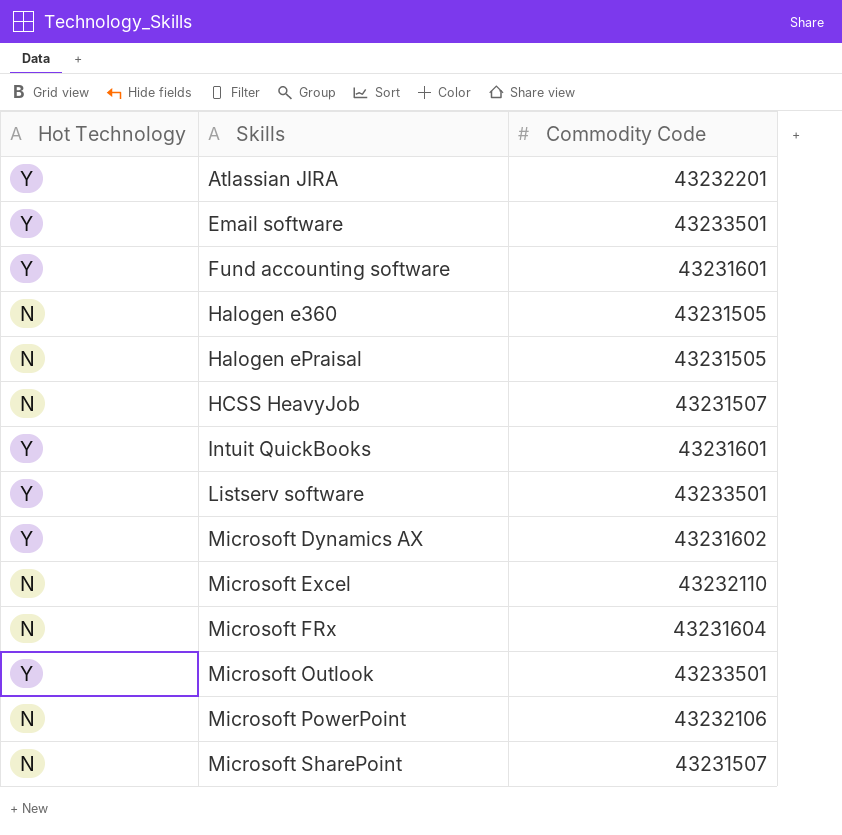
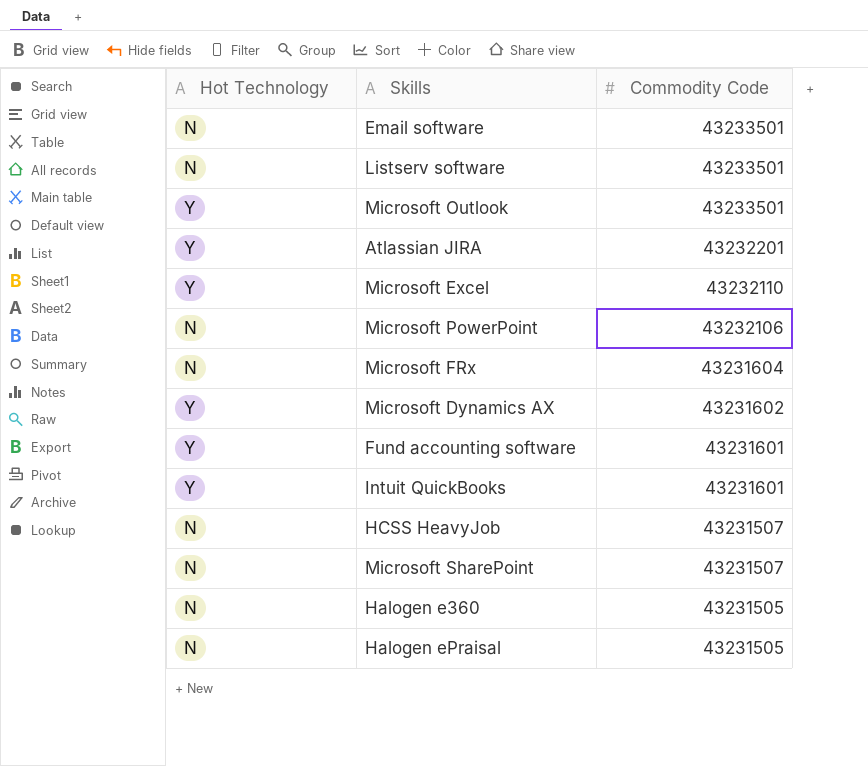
row order: Skills ascending -> Commodity Code descending
Email software | Hot Technology: Y -> N
Listserv software | Hot Technology: Y -> N
Microsoft Excel | Hot Technology: N -> Y

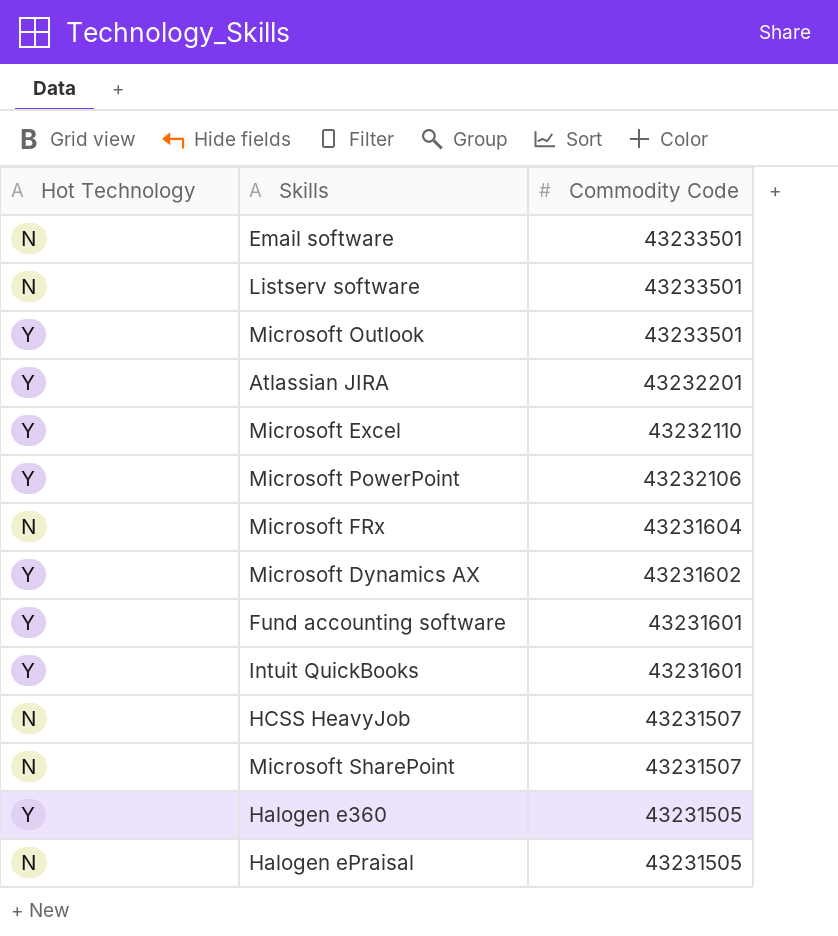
Microsoft PowerPoint | Hot Technology: N -> Y
Halogen e360 | Hot Technology: N -> Y

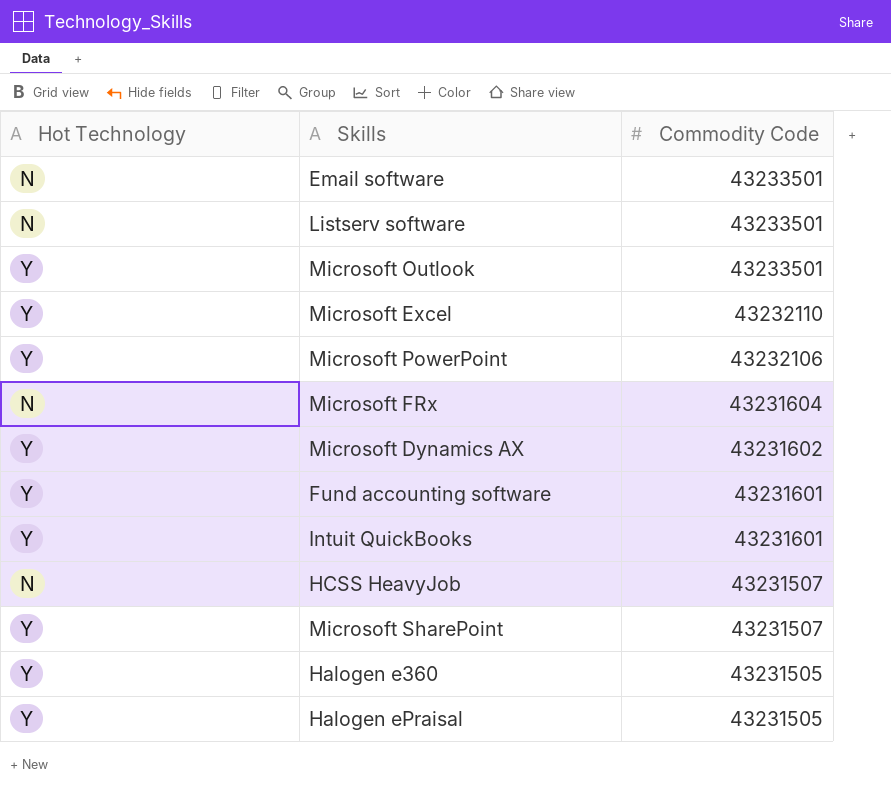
row Atlassian JIRA: Y | 43232201 -> none
Microsoft SharePoint | Hot Technology: N -> Y
Halogen ePraisal | Hot Technology: N -> Y

